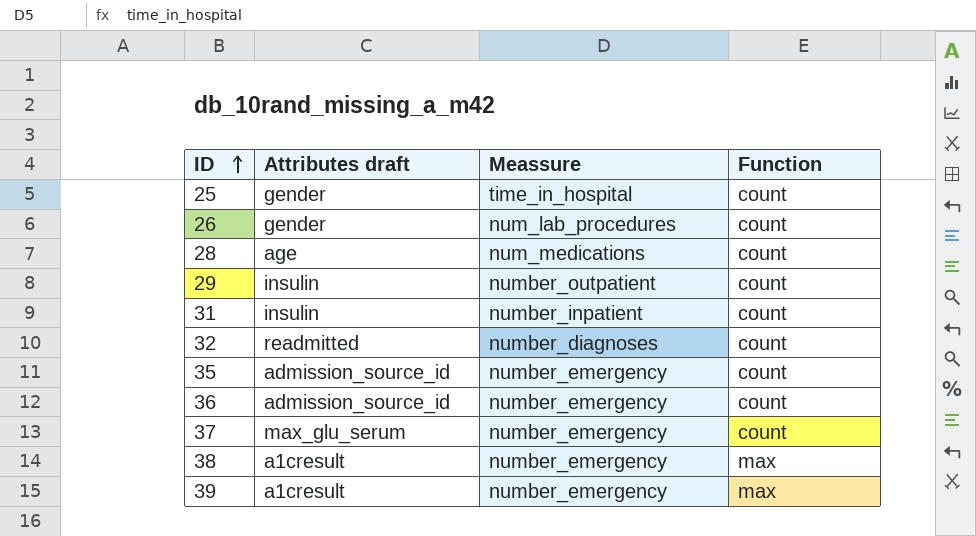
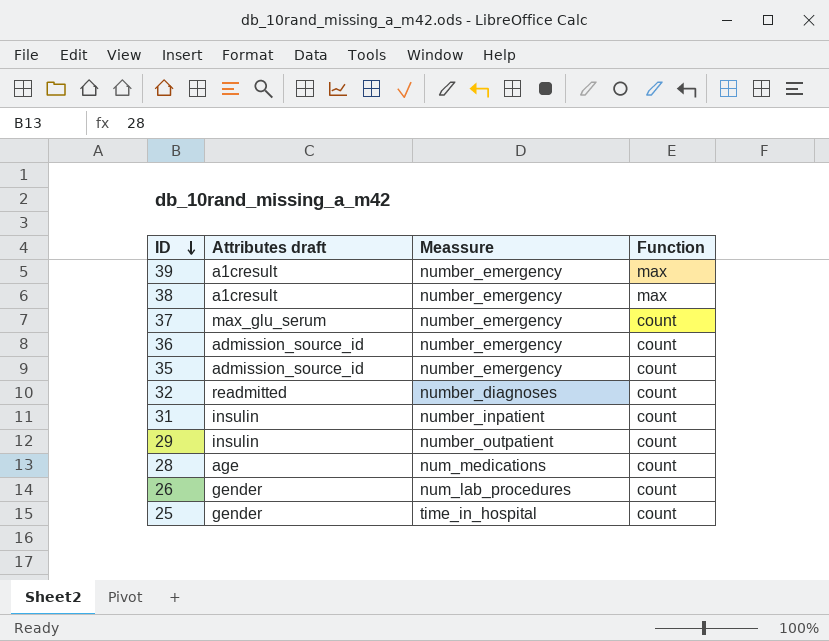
row order: ID ascending -> ID descending

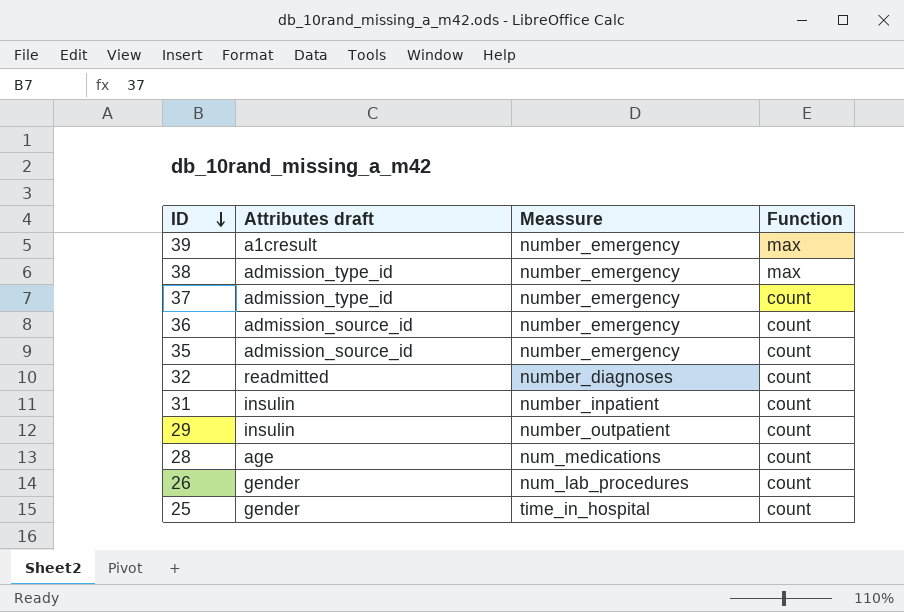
38 | Attributes draft: a1cresult -> admission_type_id
37 | Attributes draft: max_glu_serum -> admission_type_id

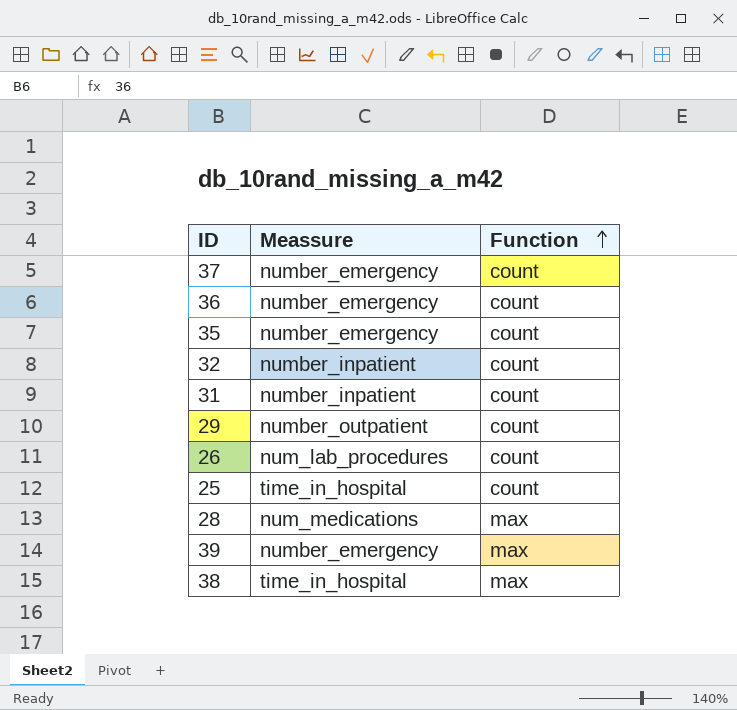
row order: ID descending -> Function ascending
column Attributes draft | position: 2 -> none
32 | Meassure: number_diagnoses -> number_inpatient
28 | Function: count -> max
38 | Meassure: number_emergency -> time_in_hospital

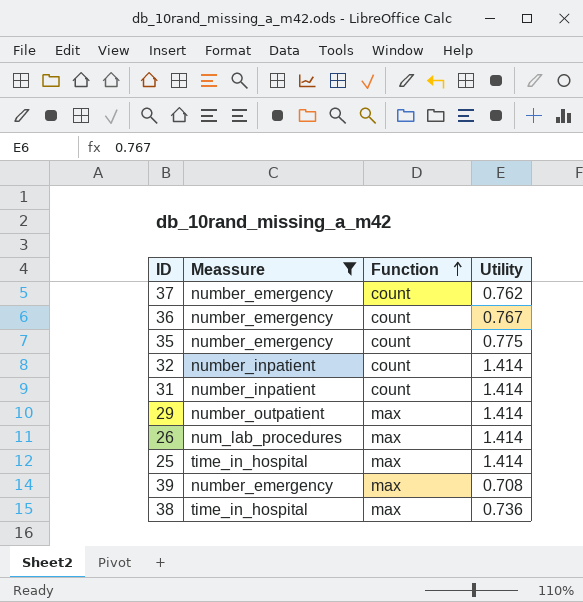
filter: none -> Meassure != num_medications
column Utility | position: none -> 4
29 | Function: count -> max
26 | Function: count -> max
25 | Function: count -> max

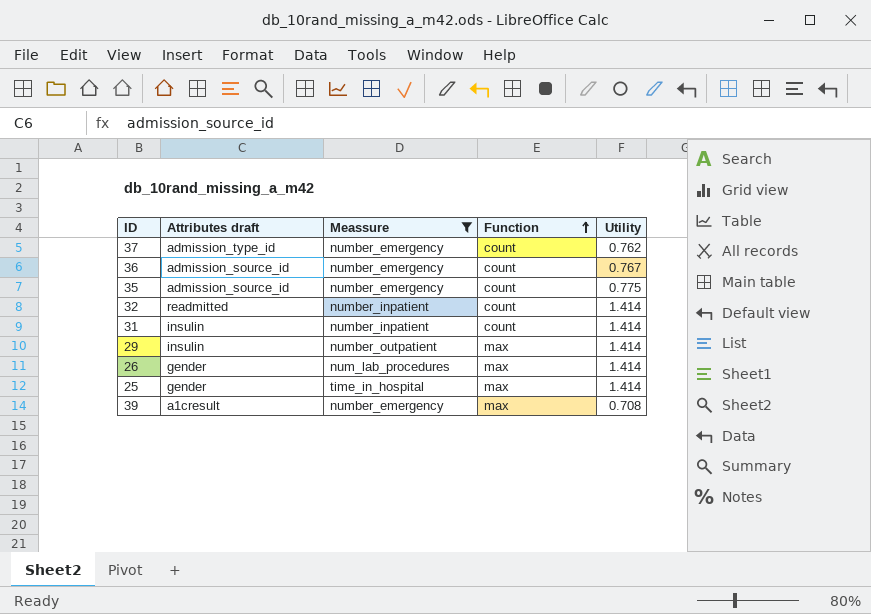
column Attributes draft | position: none -> 2
row 38: time_in_hospital | max | 0.736 -> none

